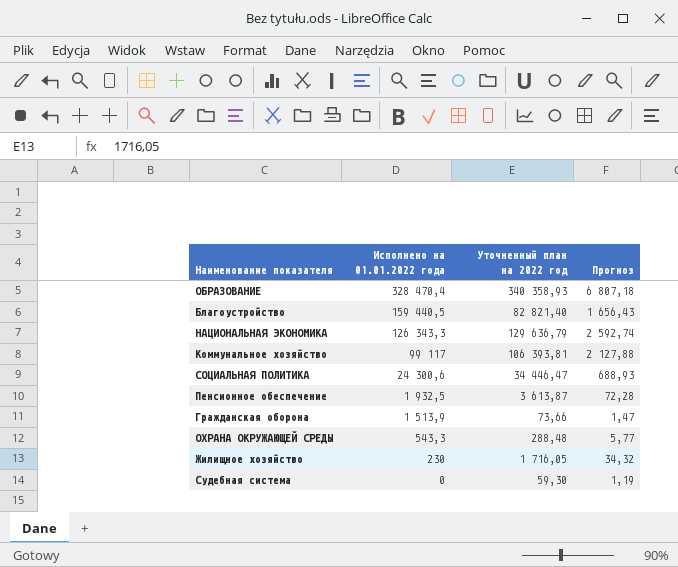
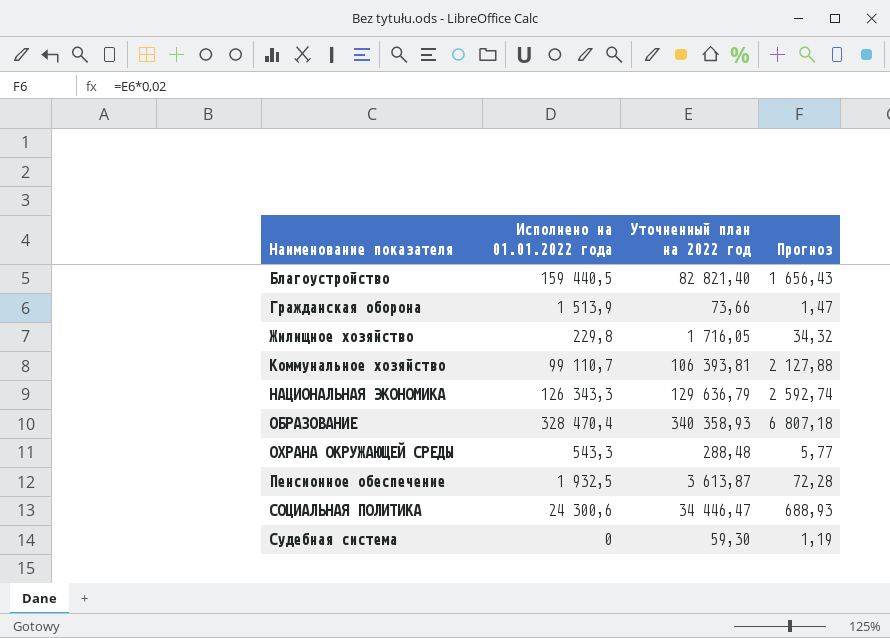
row order: Исполнено на 01.01.2022 года descending -> Наименование показателя ascending
Жилищное хозяйство | Исполнено на 01.01.2022 года: 230 -> 229,8
Коммунальное хозяйство | Исполнено на 01.01.2022 года: 99 117 -> 99 110,7

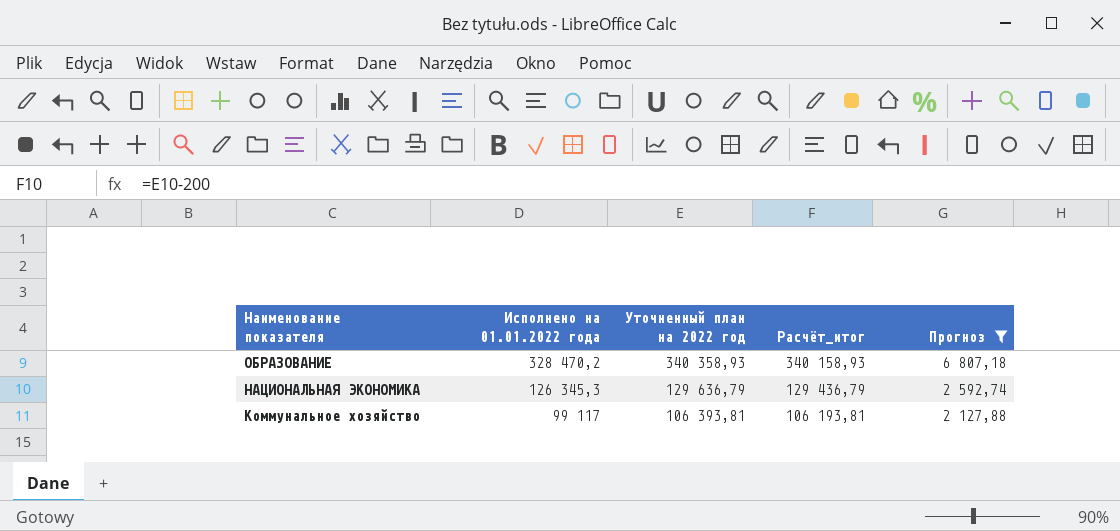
filter: none -> Прогноз >= 2 127,88
row order: Наименование показателя ascending -> Наименование показателя descending
column Расчёт_итог | formula: none -> [Уточненный план на 2022 год] - 200
ОБРАЗОВАНИЕ | Исполнено на 01.01.2022 года: 328 470,4 -> 328 470,2
НАЦИОНАЛЬНАЯ ЭКОНОМИКА | Исполнено на 01.01.2022 года: 126 343,3 -> 126 345,3
Коммунальное хозяйство | Исполнено на 01.01.2022 года: 99 110,7 -> 99 117

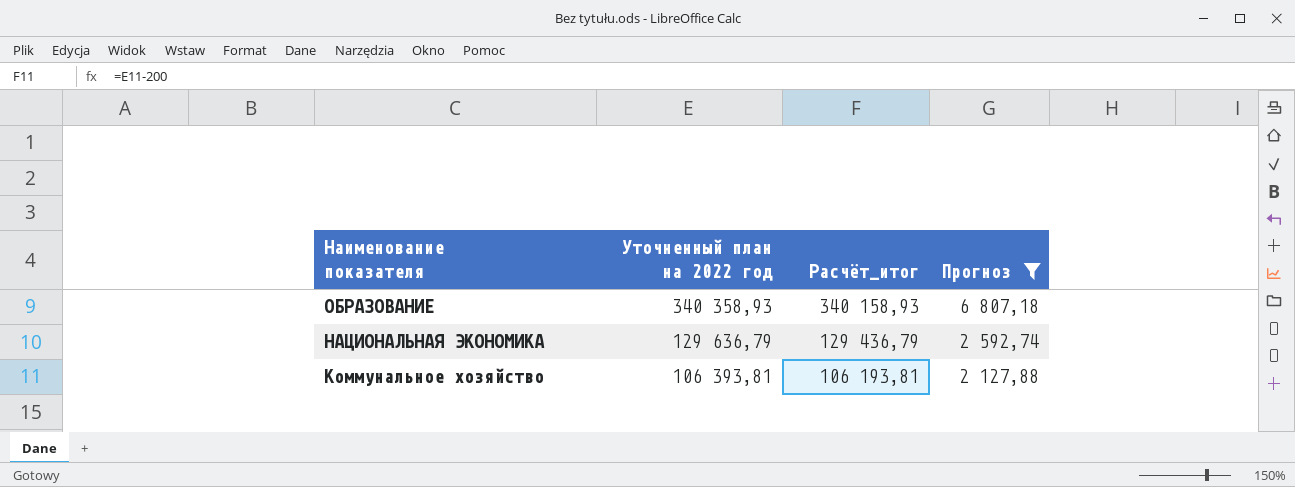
column Исполнено на 01.01.2022 года | position: 2 -> none

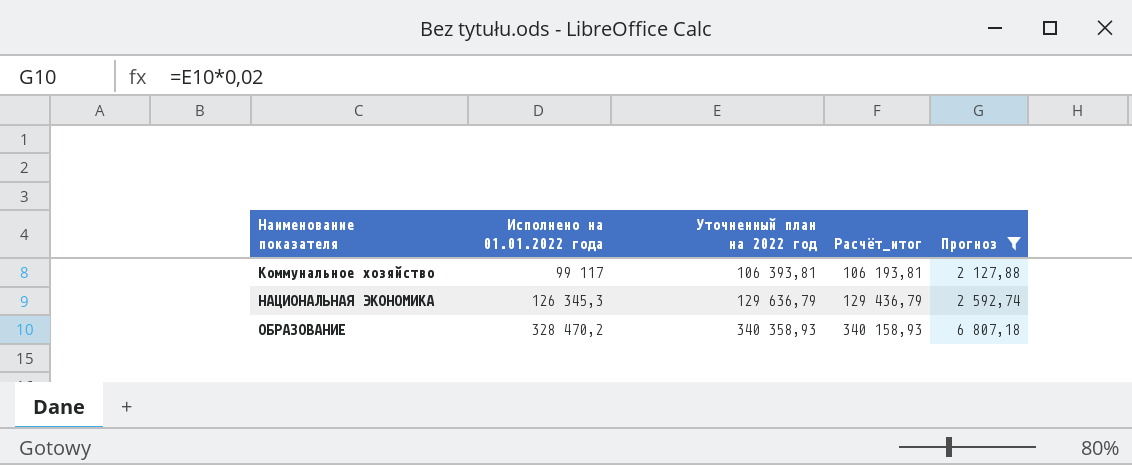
row order: Наименование показателя descending -> Наименование показателя ascending
column Исполнено на 01.01.2022 года | position: none -> 2

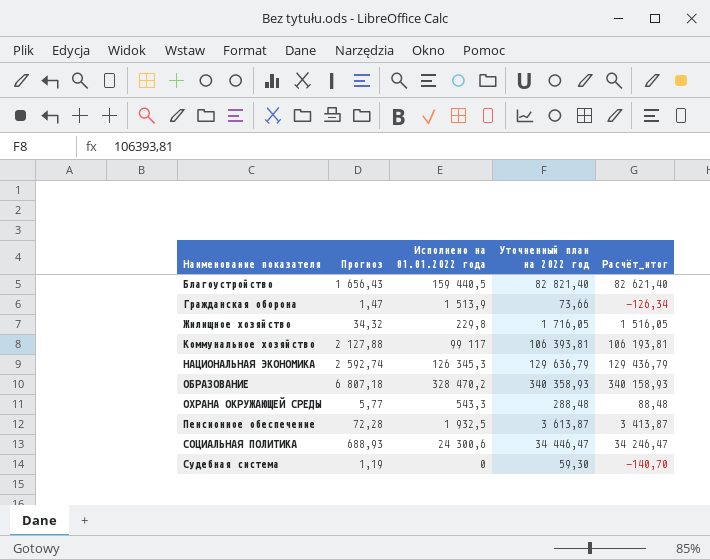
filter: Прогноз >= 2 127,88 -> none
column Прогноз | position: 5 -> 2

